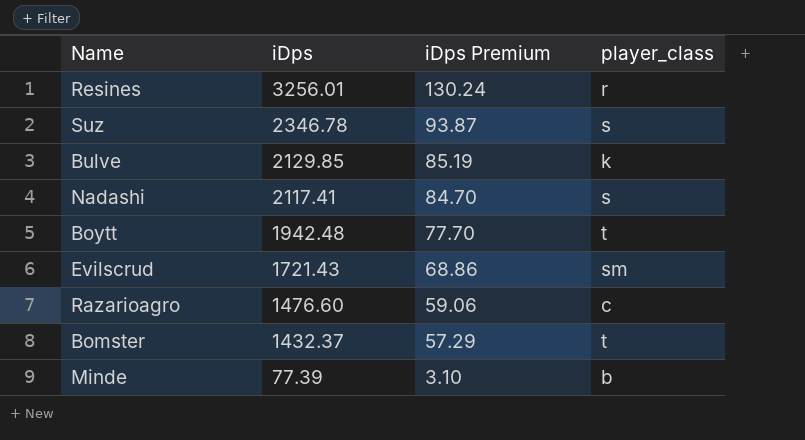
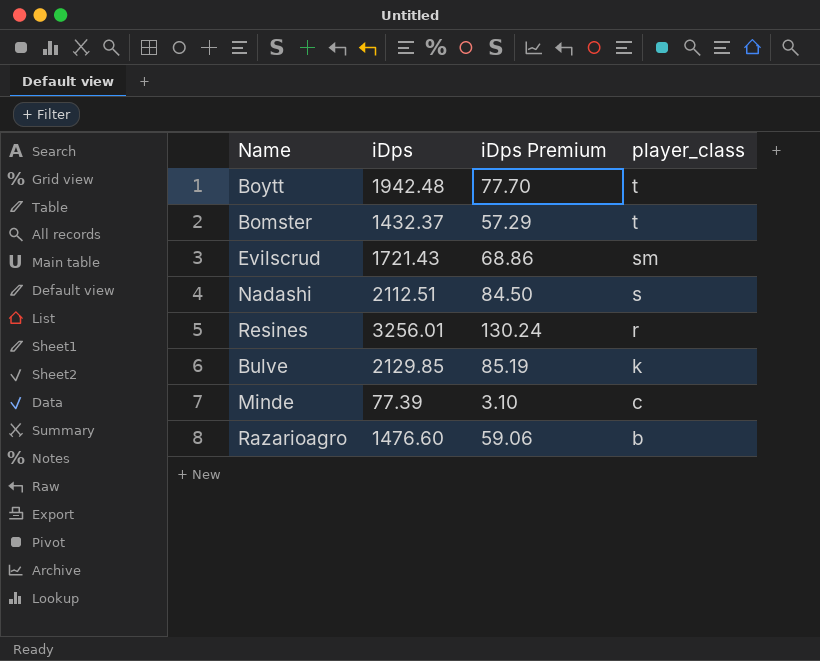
row order: iDps descending -> player_class descending
row Suz: 2346.78 | 93.87 | s -> none
Nadashi | iDps: 2117.41 -> 2112.51
Nadashi | iDps Premium: 84.70 -> 84.50
Minde | player_class: b -> c
Razarioagro | player_class: c -> b

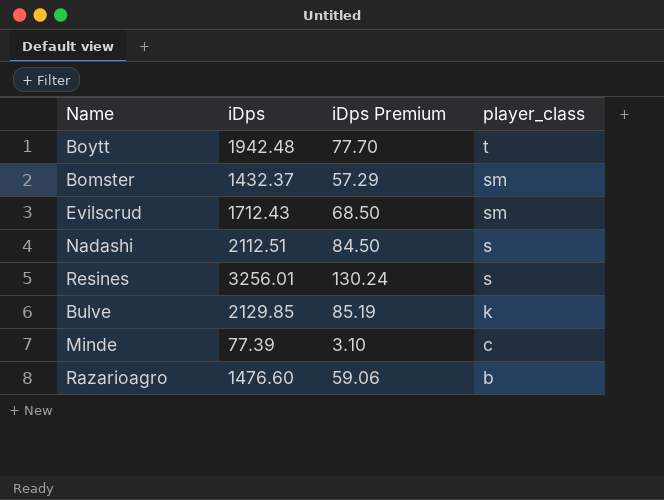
Bomster | player_class: t -> sm
Evilscrud | iDps: 1721.43 -> 1712.43
Evilscrud | iDps Premium: 68.86 -> 68.50
Resines | player_class: r -> s

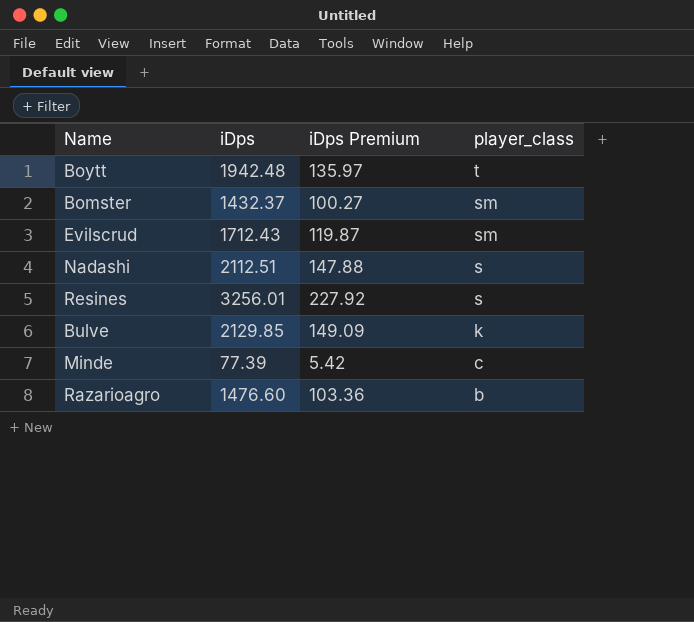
column iDps Premium | formula: [iDps] * 0.04 -> [iDps] * 0.07

